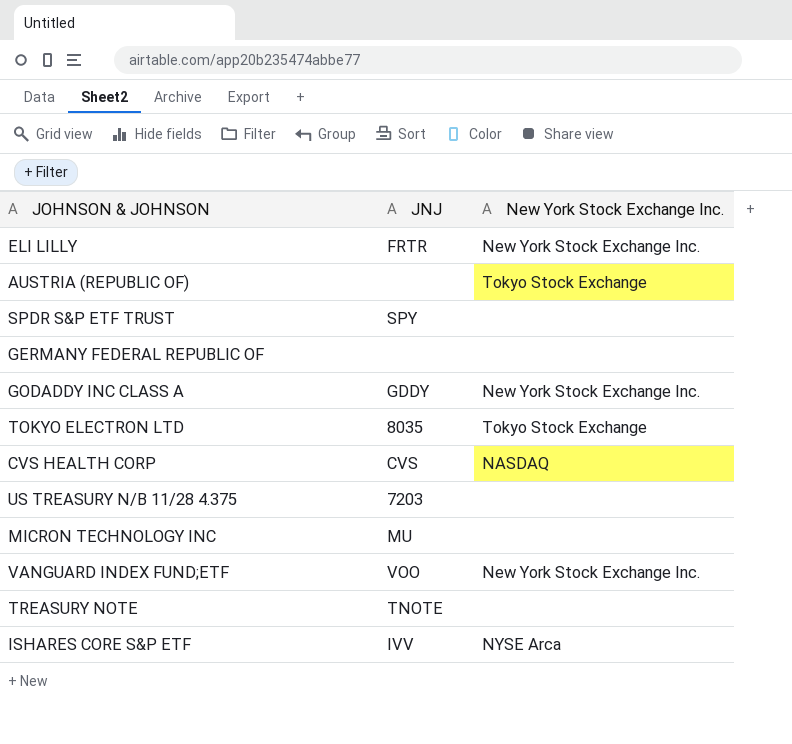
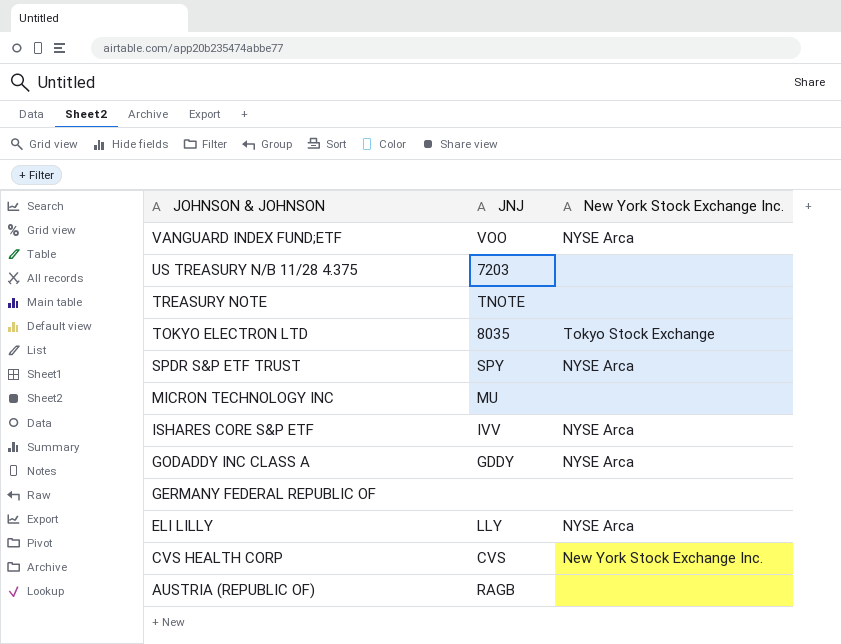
row order: none -> JOHNSON & JOHNSON descending
VANGUARD INDEX FUND;ETF | New York Stock Exchange Inc.: New York Stock Exchange Inc. -> NYSE Arca
SPDR S&P ETF TRUST | New York Stock Exchange Inc.: none -> NYSE Arca
GODADDY INC CLASS A | New York Stock Exchange Inc.: New York Stock Exchange Inc. -> NYSE Arca
ELI LILLY | JNJ: FRTR -> LLY
ELI LILLY | New York Stock Exchange Inc.: New York Stock Exchange Inc. -> NYSE Arca
CVS HEALTH CORP | New York Stock Exchange Inc.: NASDAQ -> New York Stock Exchange Inc.
AUSTRIA (REPUBLIC OF) | JNJ: none -> RAGB
AUSTRIA (REPUBLIC OF) | New York Stock Exchange Inc.: Tokyo Stock Exchange -> none

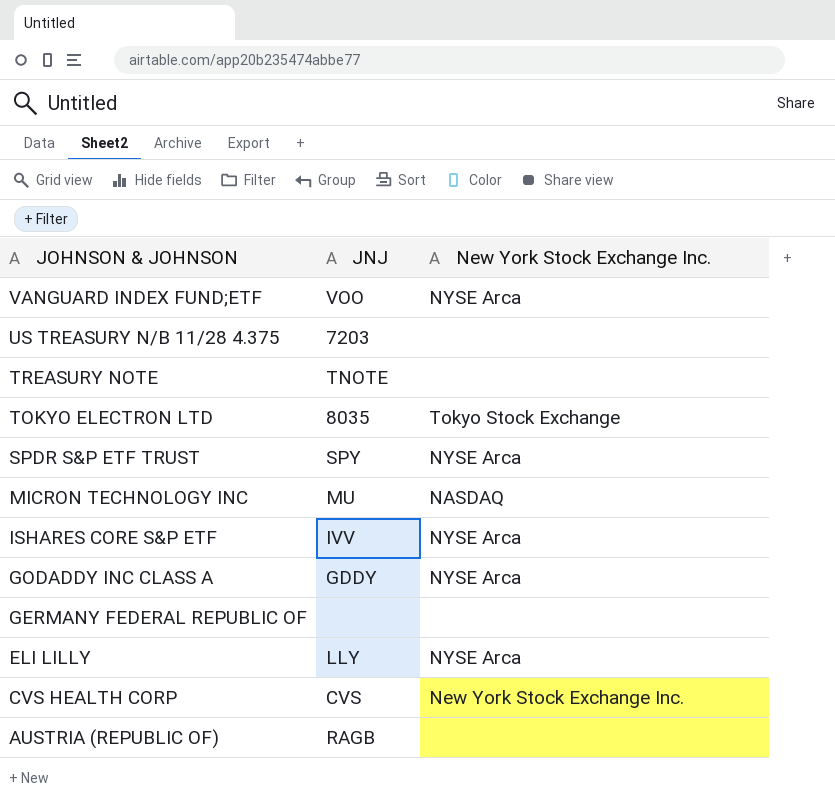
MICRON TECHNOLOGY INC | New York Stock Exchange Inc.: none -> NASDAQ

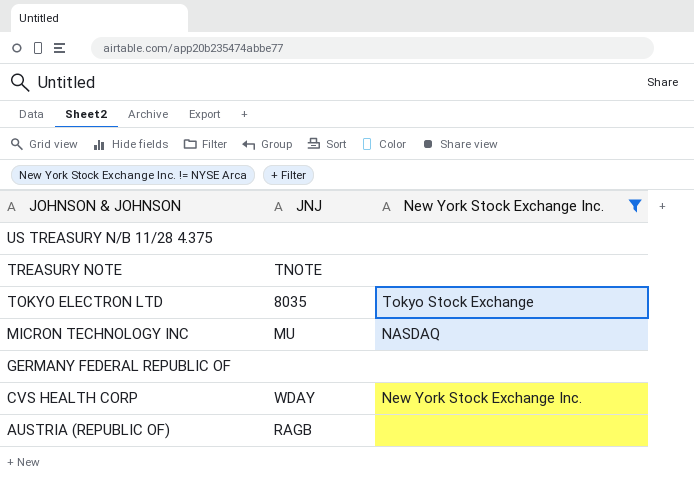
filter: none -> New York Stock Exchange Inc. != NYSE Arca
US TREASURY N/B 11/28 4.375 | JNJ: 7203 -> none
CVS HEALTH CORP | JNJ: CVS -> WDAY

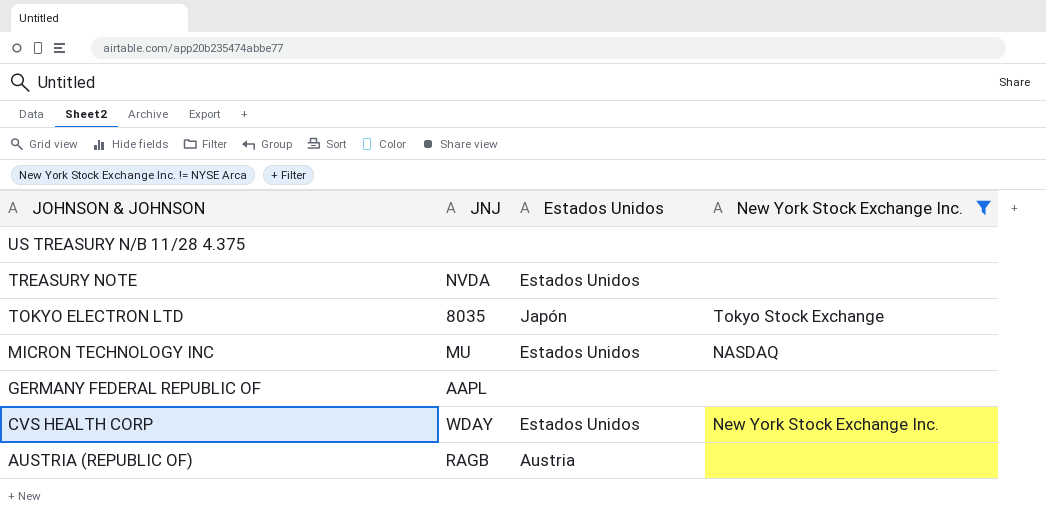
column Estados Unidos | position: none -> 3
TREASURY NOTE | JNJ: TNOTE -> NVDA
GERMANY FEDERAL REPUBLIC OF | JNJ: none -> AAPL

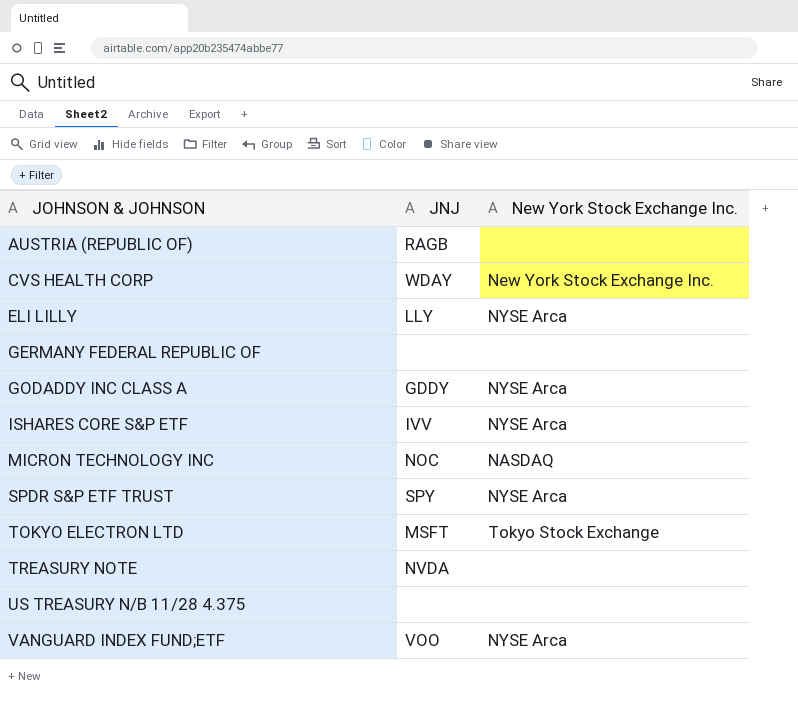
filter: New York Stock Exchange Inc. != NYSE Arca -> none
row order: JOHNSON & JOHNSON descending -> JOHNSON & JOHNSON ascending
column Estados Unidos | position: 3 -> none
GERMANY FEDERAL REPUBLIC OF | JNJ: AAPL -> none
MICRON TECHNOLOGY INC | JNJ: MU -> NOC
TOKYO ELECTRON LTD | JNJ: 8035 -> MSFT

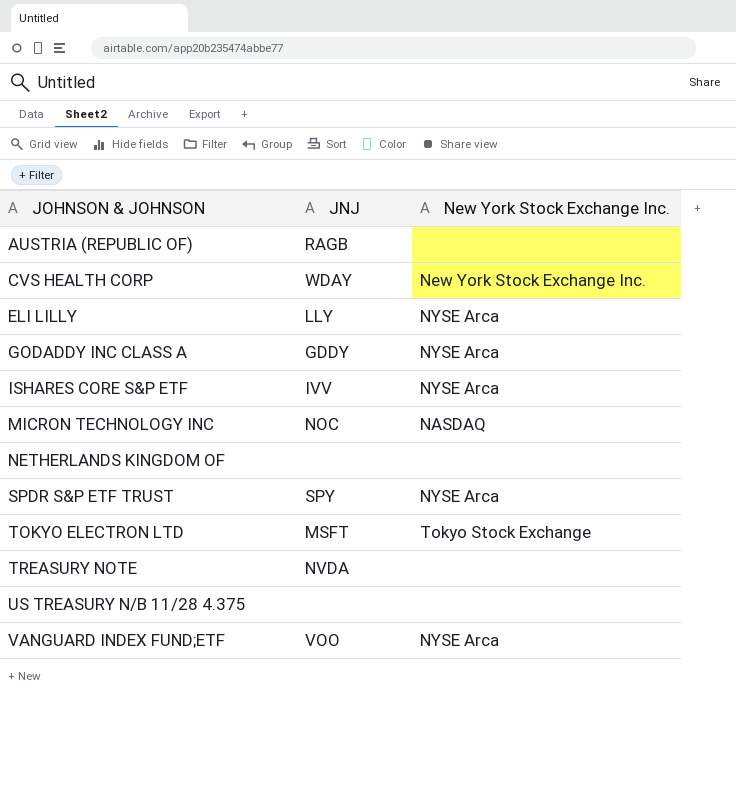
row GERMANY FEDERAL REPUBLIC OF: none | none -> none
row NETHERLANDS KINGDOM OF: none -> none | none

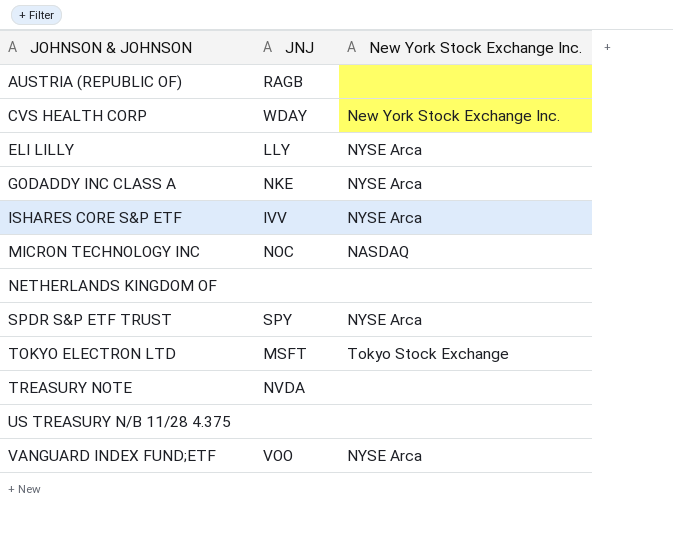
GODADDY INC CLASS A | JNJ: GDDY -> NKE

